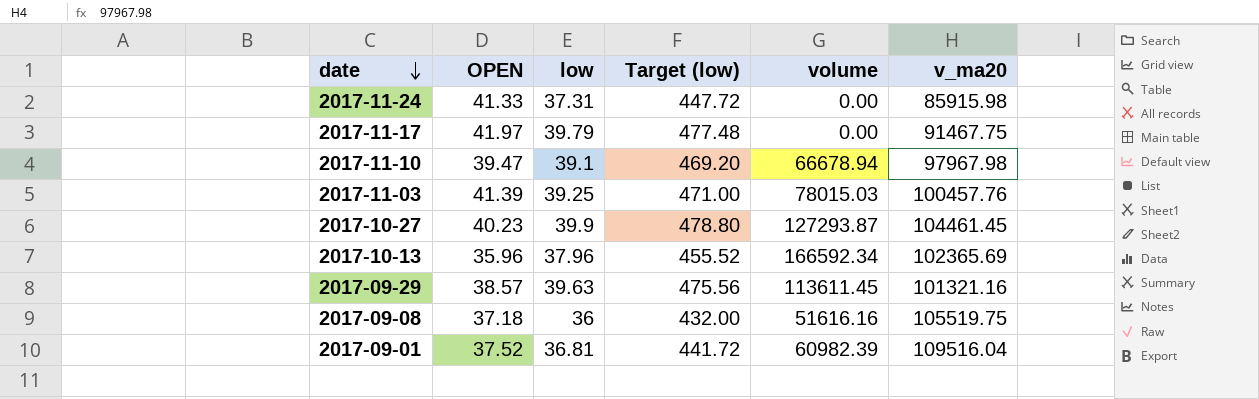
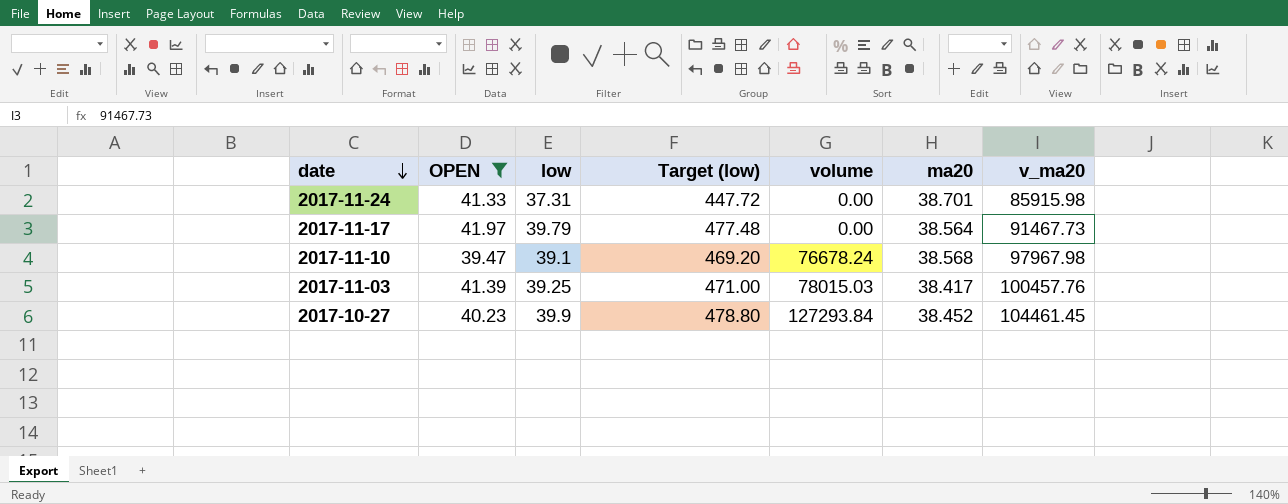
filter: none -> OPEN >= 39.47
column ma20 | position: none -> 6
2017-11-17 | v_ma20: 91467.75 -> 91467.73
2017-11-10 | volume: 66678.94 -> 76678.24
2017-10-27 | volume: 127293.87 -> 127293.84

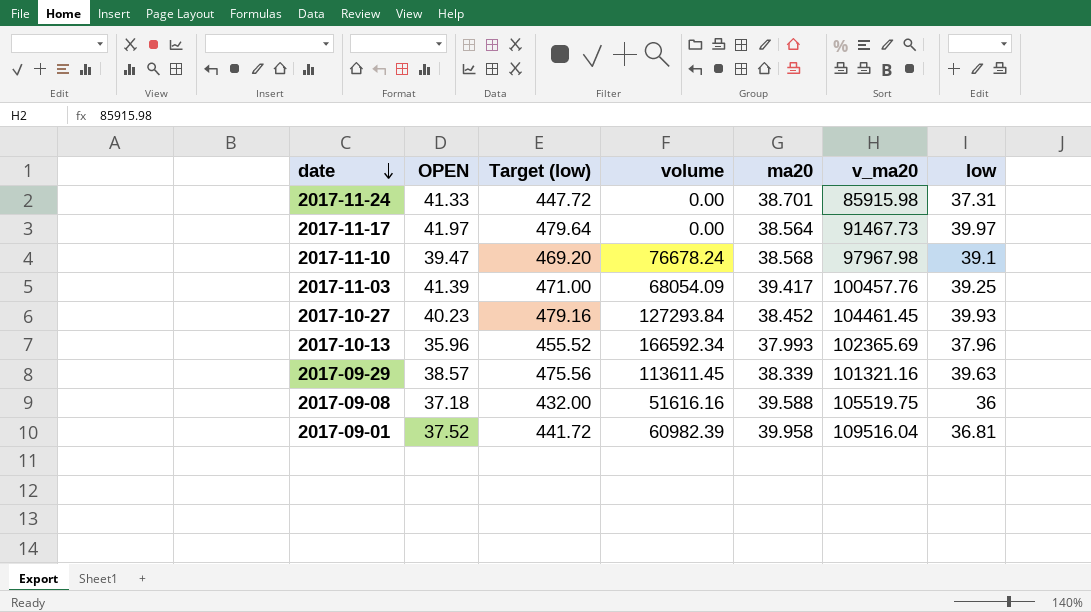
filter: OPEN >= 39.47 -> none
column low | position: 3 -> 7
2017-11-17 | Target (low): 477.48 -> 479.64
2017-11-17 | low: 39.79 -> 39.97
2017-11-03 | volume: 78015.03 -> 68054.09
2017-11-03 | ma20: 38.417 -> 39.417
2017-10-27 | Target (low): 478.80 -> 479.16
2017-10-27 | low: 39.9 -> 39.93

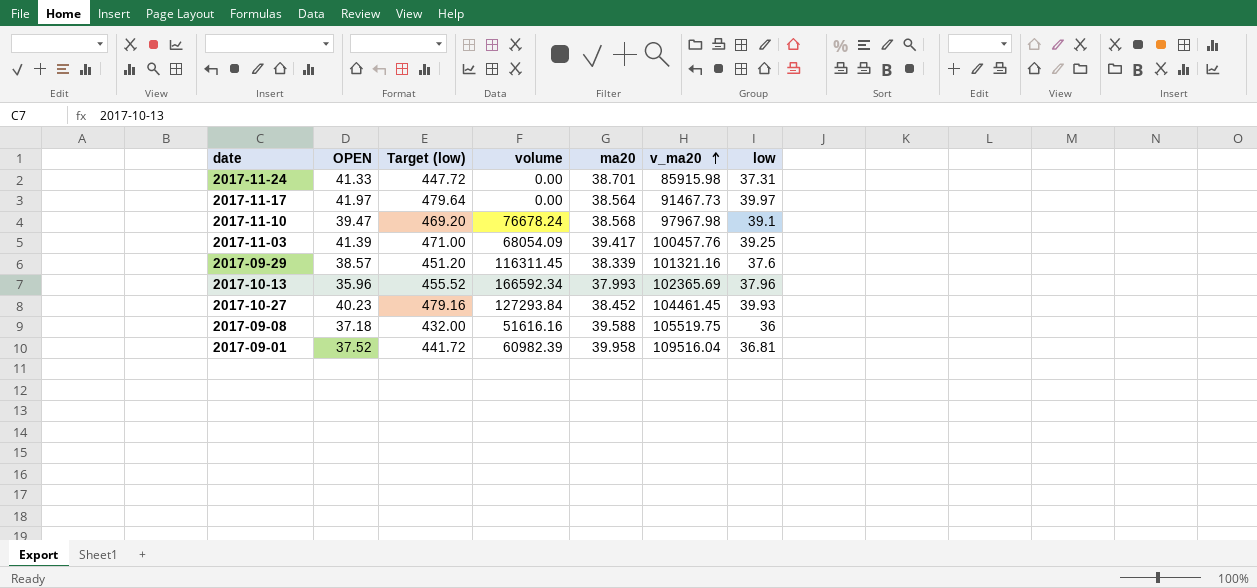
row order: date descending -> v_ma20 ascending
2017-09-29 | Target (low): 475.56 -> 451.20
2017-09-29 | volume: 113611.45 -> 116311.45
2017-09-29 | low: 39.63 -> 37.6

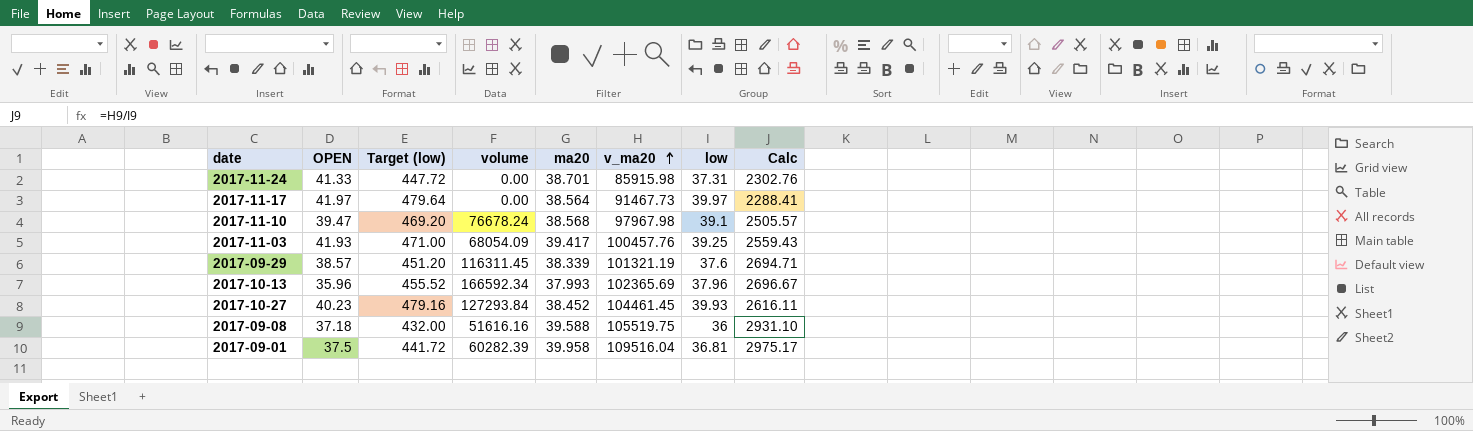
column Calc | formula: none -> [v_ma20] / [low]
2017-11-03 | OPEN: 41.39 -> 41.93
2017-09-29 | v_ma20: 101321.16 -> 101321.19
2017-09-01 | OPEN: 37.52 -> 37.5
2017-09-01 | volume: 60982.39 -> 60282.39

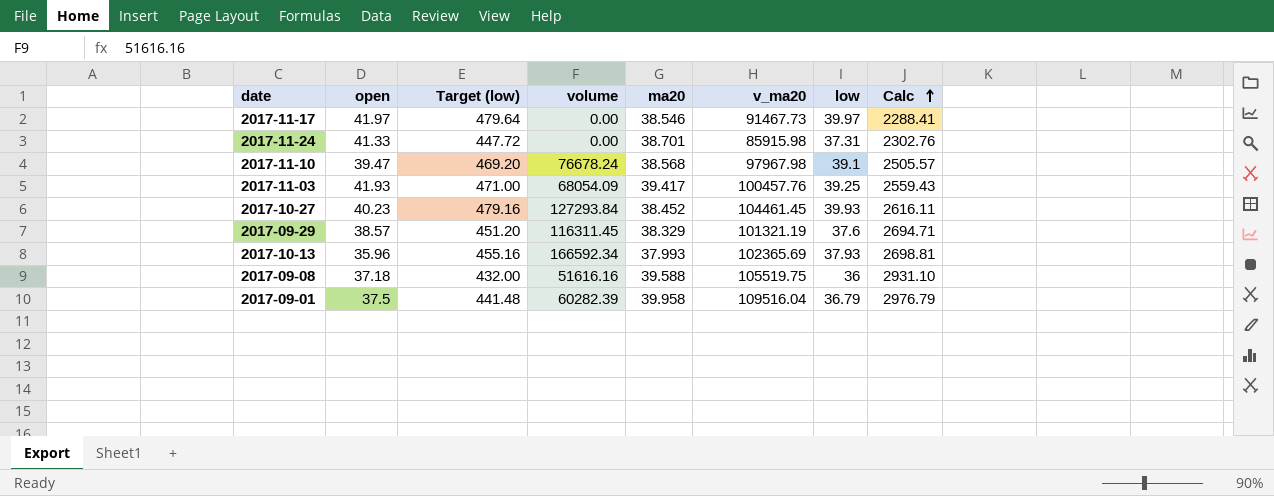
row order: v_ma20 ascending -> Calc ascending
column name: OPEN -> open
2017-11-17 | ma20: 38.564 -> 38.546
2017-09-29 | ma20: 38.339 -> 38.329
2017-10-13 | Target (low): 455.52 -> 455.16
2017-10-13 | low: 37.96 -> 37.93
2017-10-13 | Calc: 2696.67 -> 2698.81
2017-09-01 | Target (low): 441.72 -> 441.48
2017-09-01 | low: 36.81 -> 36.79
2017-09-01 | Calc: 2975.17 -> 2976.79

